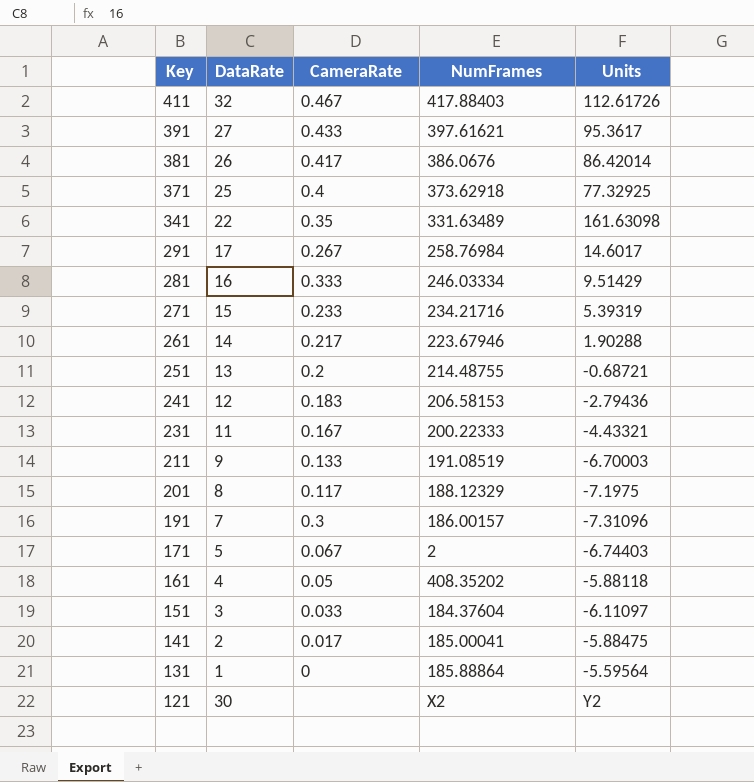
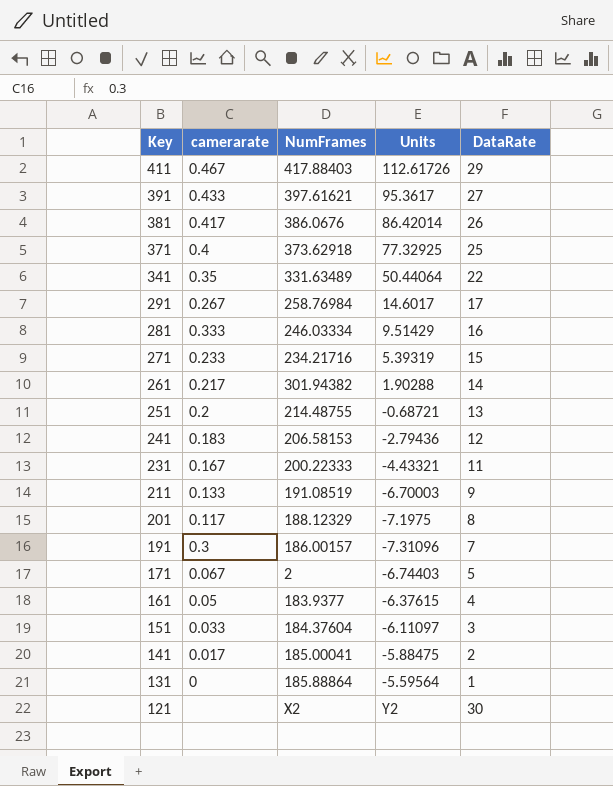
column name: CameraRate -> camerarate
column DataRate | position: 2 -> 5
411 | DataRate: 32 -> 29
341 | Units: 161.63098 -> 50.44064
261 | NumFrames: 223.67946 -> 301.94382
161 | NumFrames: 408.35202 -> 183.9377
161 | Units: -5.88118 -> -6.37615

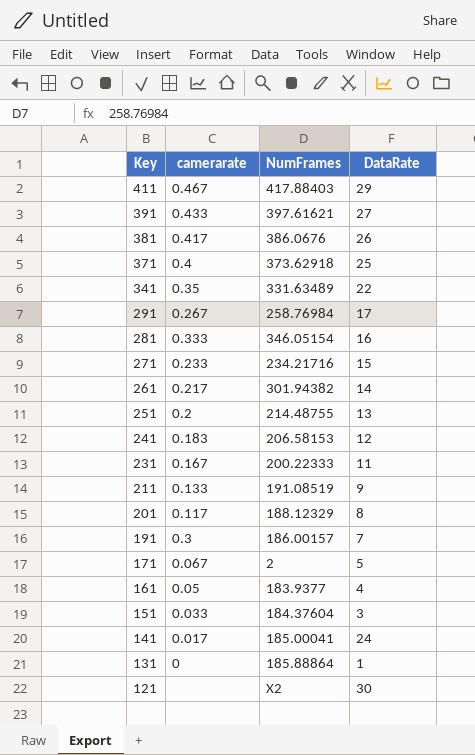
column Units | position: 4 -> none
281 | NumFrames: 246.03334 -> 346.05154
141 | DataRate: 2 -> 24

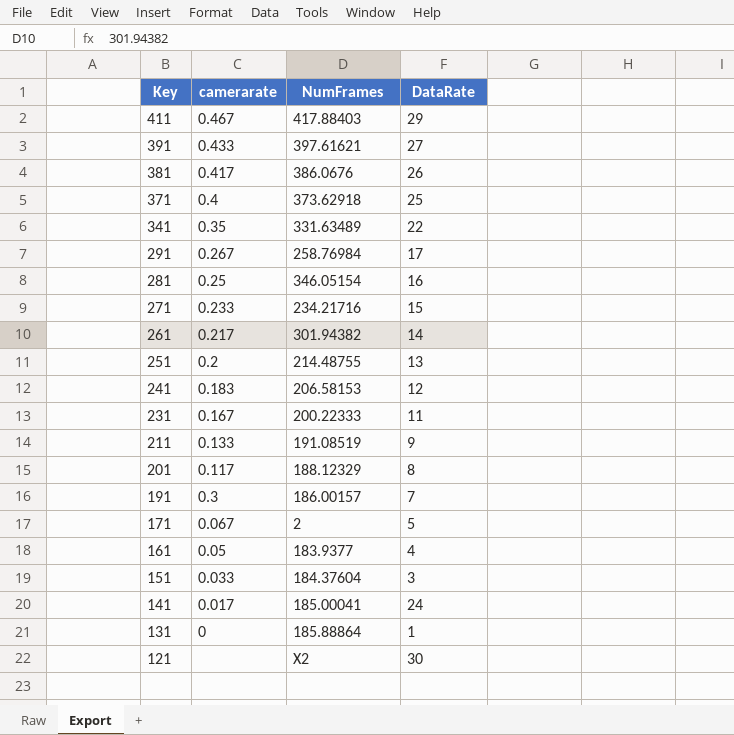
281 | camerarate: 0.333 -> 0.25

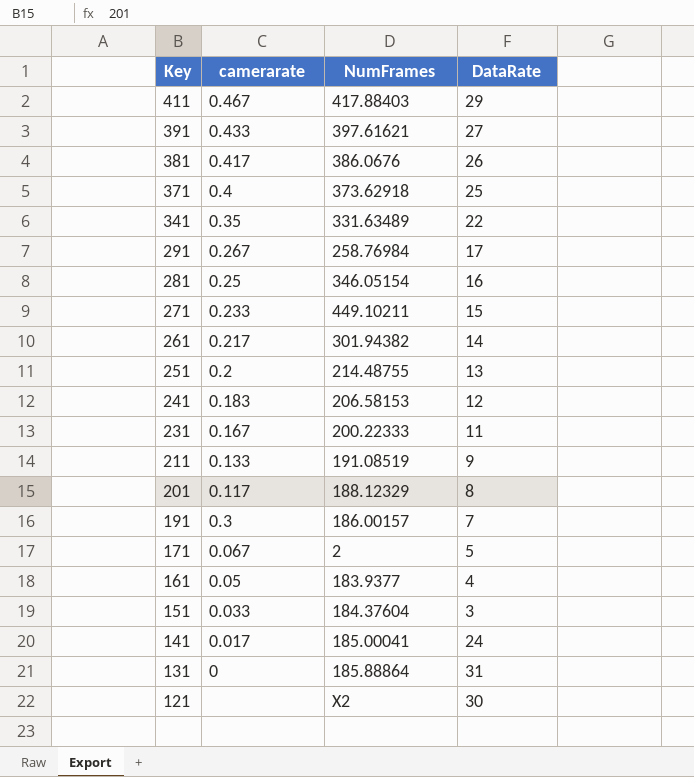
271 | NumFrames: 234.21716 -> 449.10211
131 | DataRate: 1 -> 31

